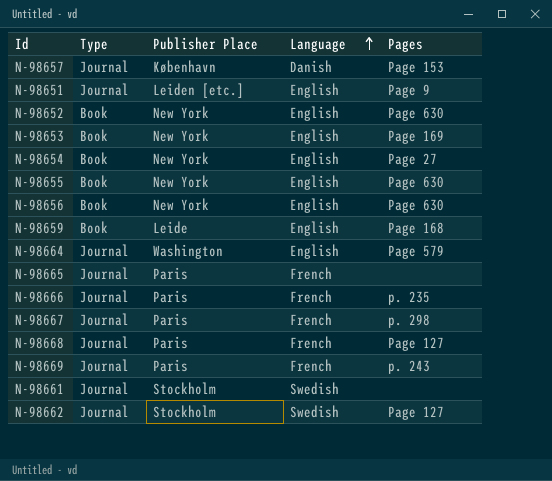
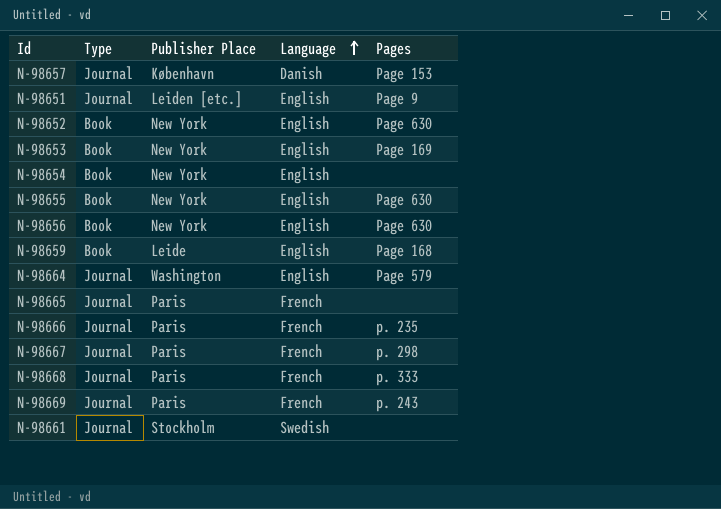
row N-98662: Journal | Stockholm | Swedish | Page 127 -> none
N-98654 | Pages: Page 27 -> none
N-98668 | Pages: Page 127 -> p. 333

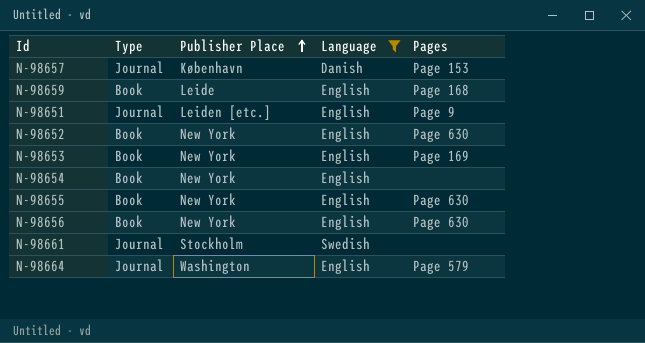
filter: none -> Language != French
row order: Language ascending -> Publisher Place ascending

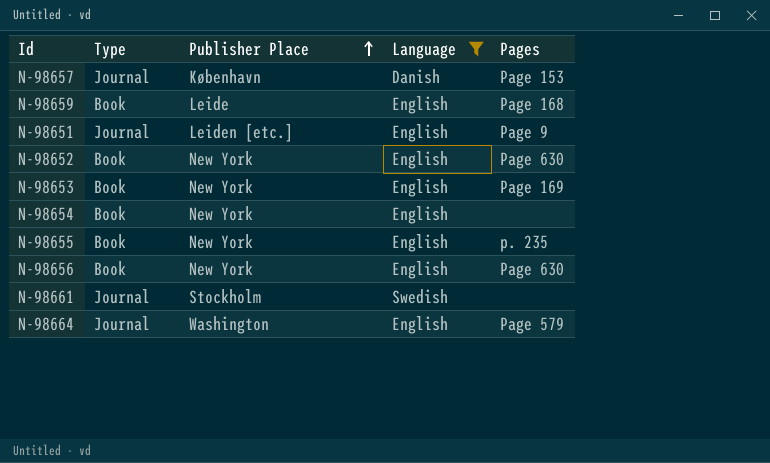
N-98655 | Pages: Page 630 -> p. 235

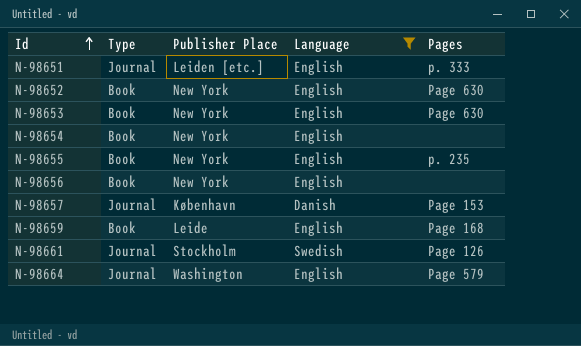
row order: Publisher Place ascending -> Id ascending
N-98651 | Pages: Page 9 -> p. 333
N-98653 | Pages: Page 169 -> Page 630
N-98656 | Pages: Page 630 -> none
N-98661 | Pages: none -> Page 126

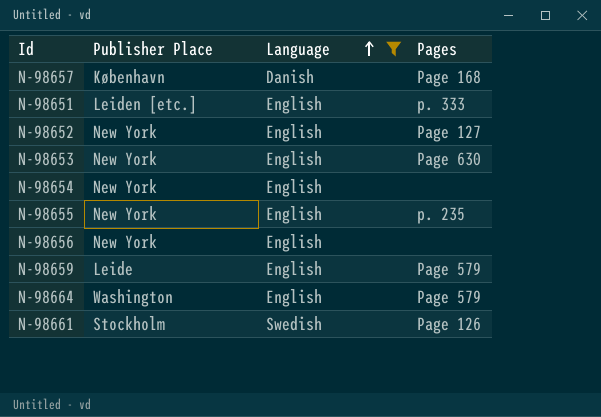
row order: Id ascending -> Language ascending
column Type | position: 2 -> none
N-98657 | Pages: Page 153 -> Page 168
N-98652 | Pages: Page 630 -> Page 127
N-98659 | Pages: Page 168 -> Page 579

